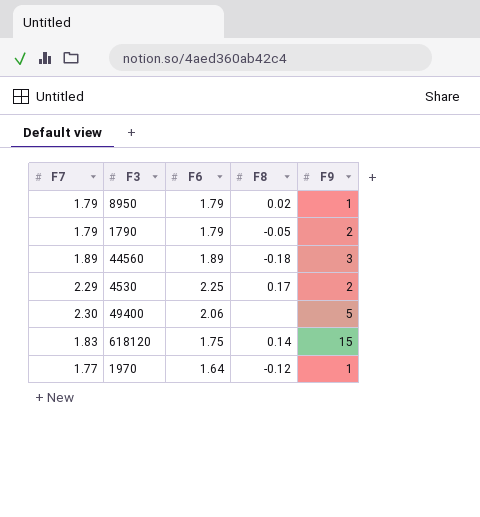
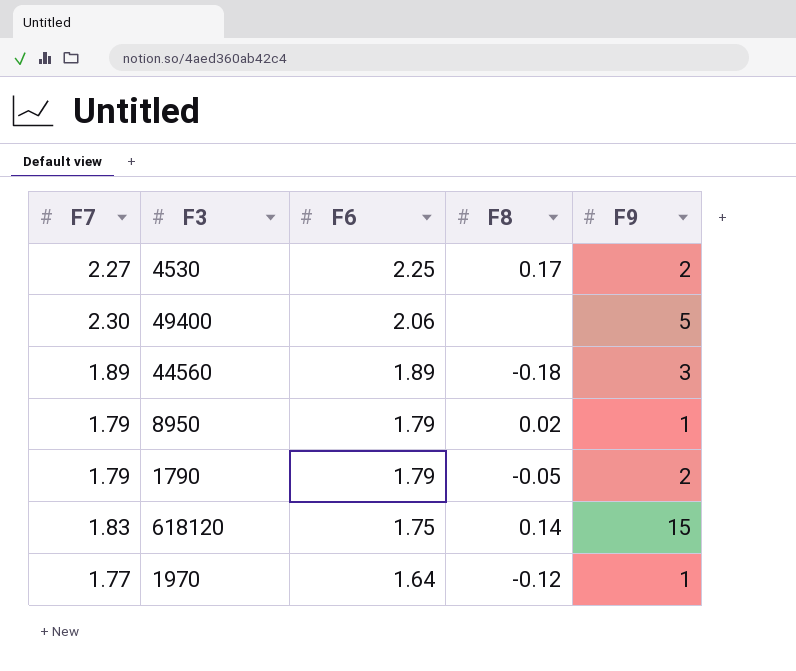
row order: none -> F6 descending
4530 | F7: 2.29 -> 2.27

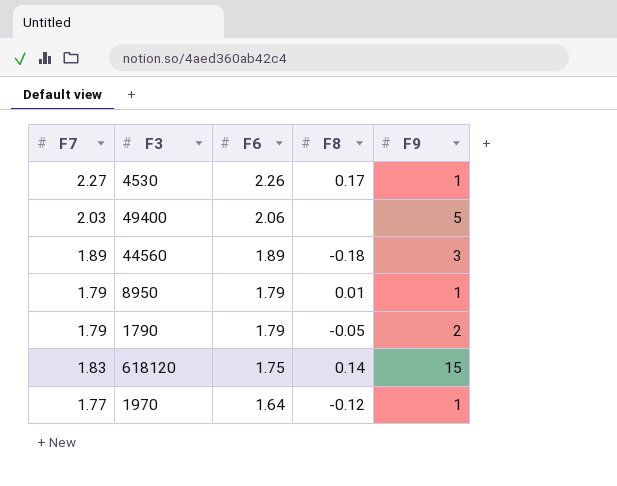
4530 | F6: 2.25 -> 2.26
4530 | F9: 2 -> 1
49400 | F7: 2.30 -> 2.03
8950 | F8: 0.02 -> 0.01

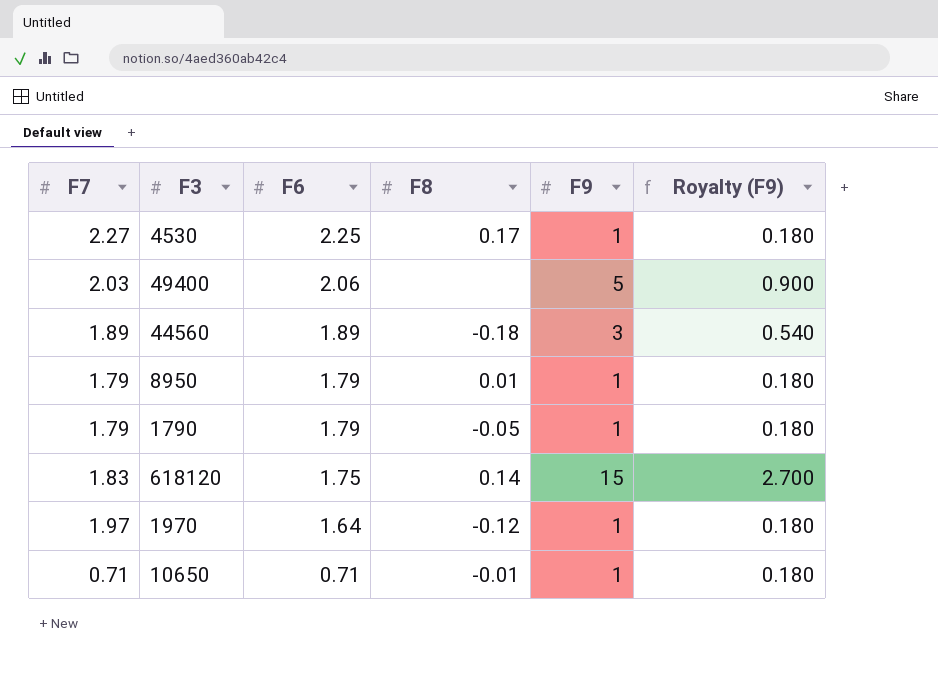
column Royalty (F9) | formula: none -> [F9] * 0.18
4530 | F6: 2.26 -> 2.25
1790 | F9: 2 -> 1
1970 | F7: 1.77 -> 1.97
row 10650: none -> 0.71 | 0.71 | -0.01 | 1 | 0.180

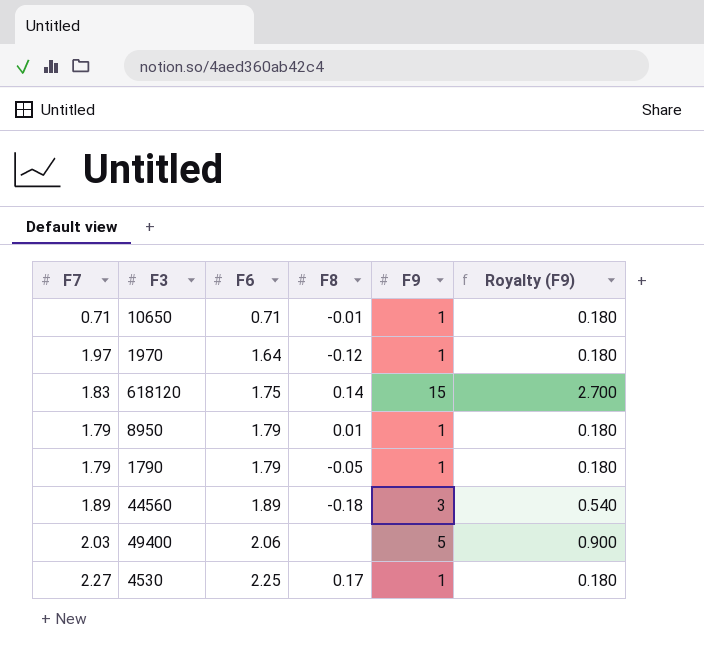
row order: F6 descending -> F6 ascending

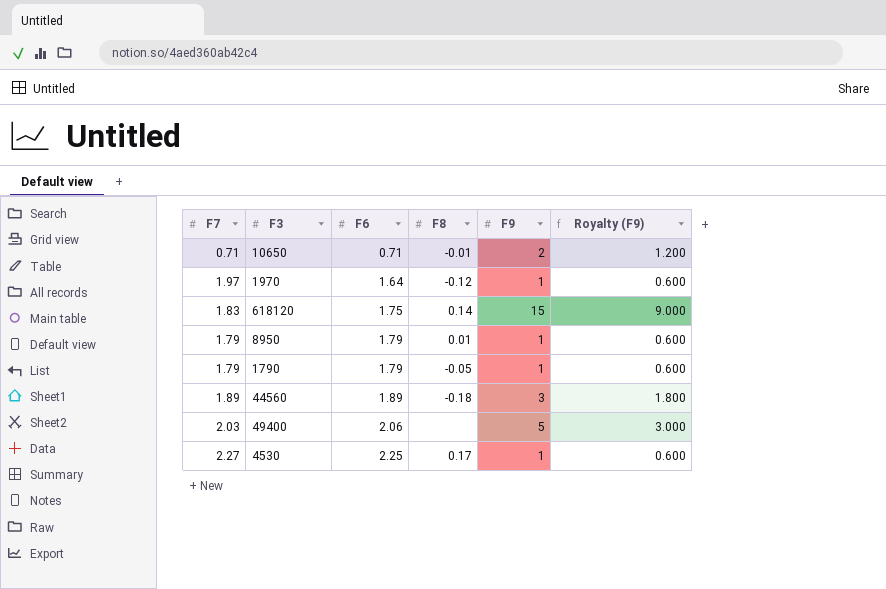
column Royalty (F9) | formula: [F9] * 0.18 -> [F9] * 0.6
10650 | F9: 1 -> 2

